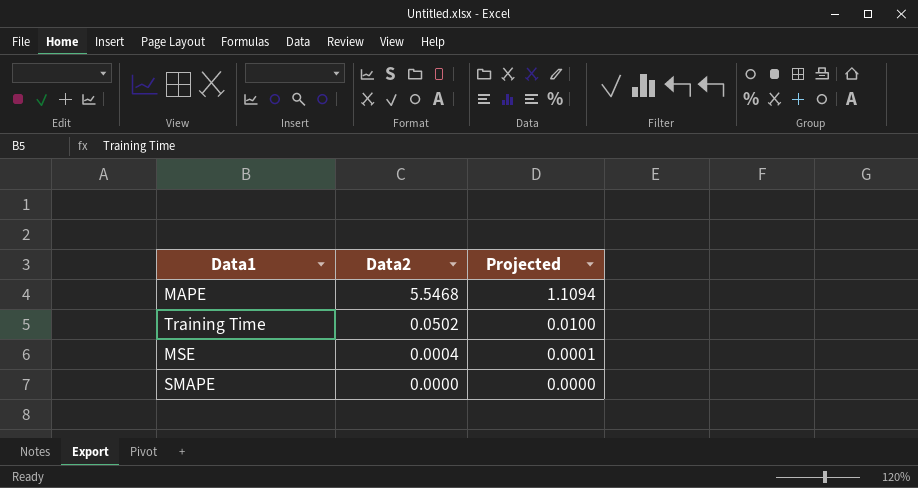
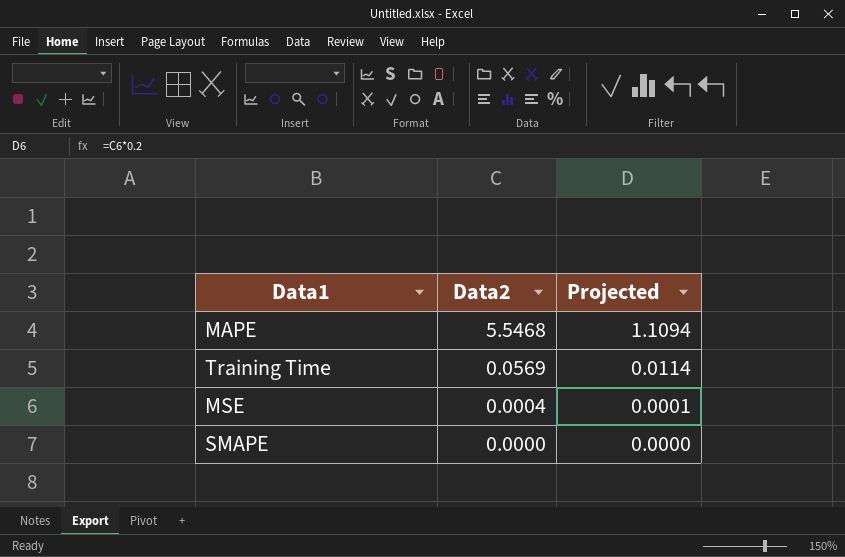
Training Time | Data2: 0.0502 -> 0.0569
Training Time | Projected: 0.0100 -> 0.0114

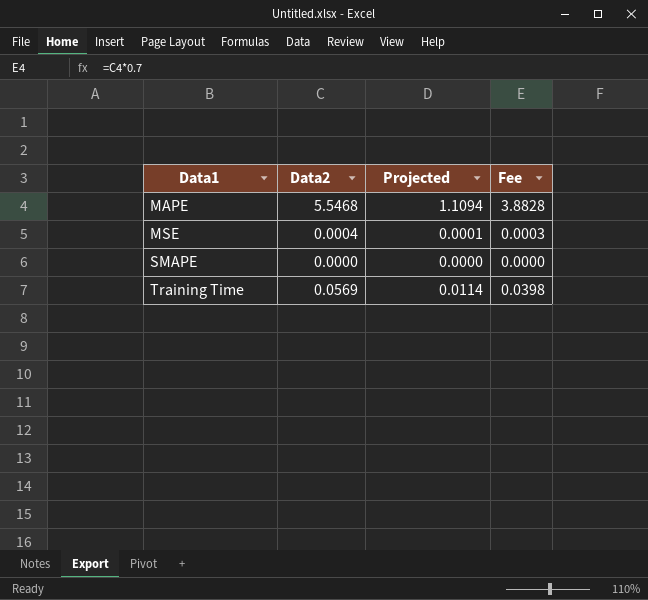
row order: Data2 descending -> Data1 ascending
column Fee | formula: none -> [Data2] * 0.7

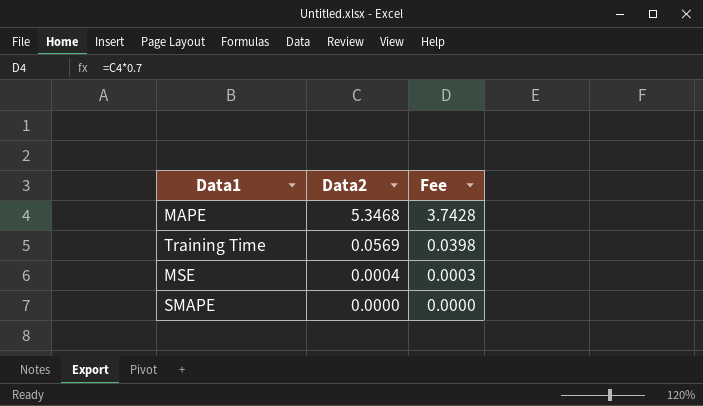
row order: Data1 ascending -> Data2 descending
column Projected | formula: [Data2] * 0.2 -> none
MAPE | Data2: 5.5468 -> 5.3468
MAPE | Fee: 3.8828 -> 3.7428

